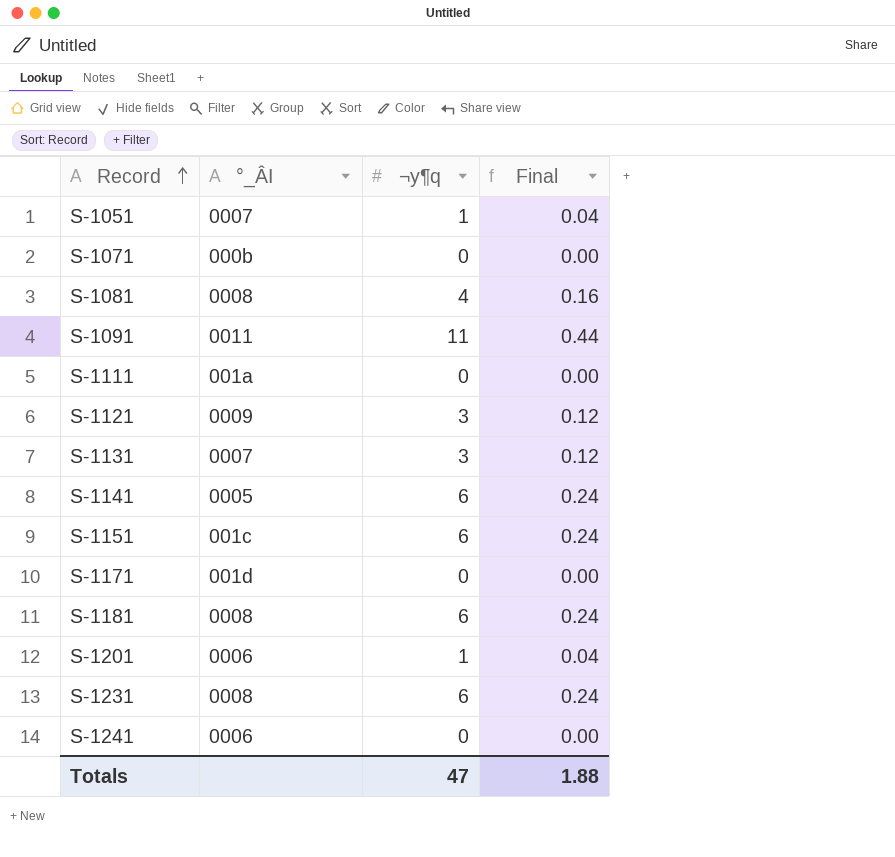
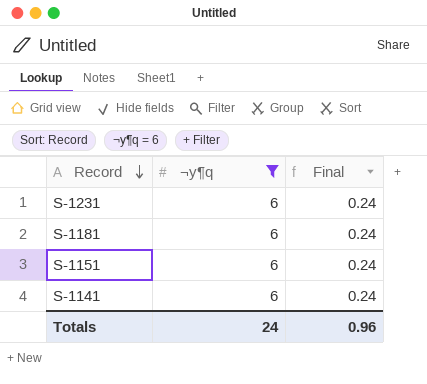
filter: none -> ¬y¶q = 6
row order: Record ascending -> Record descending
column °_ÂI | position: 2 -> none
Totals | ¬y¶q: 47 -> 24
Totals | Final: 1.88 -> 0.96

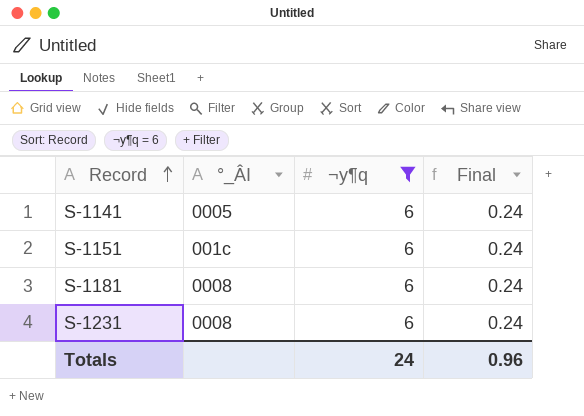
row order: Record descending -> Record ascending
column °_ÂI | position: none -> 2

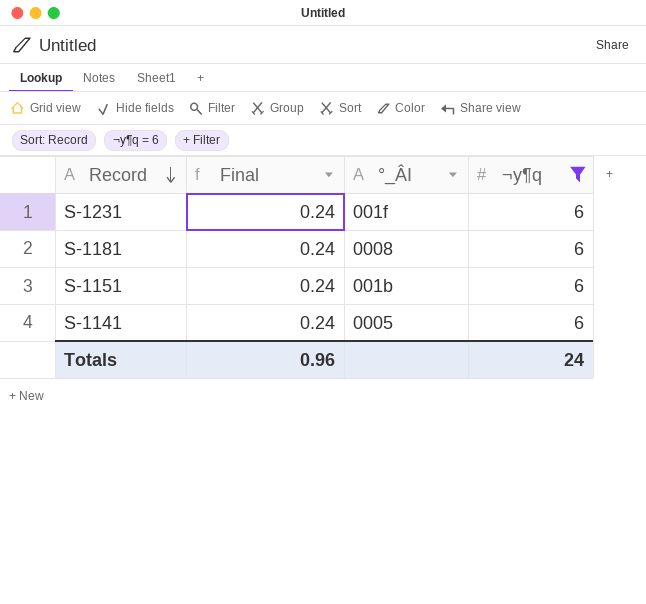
row order: Record ascending -> Record descending
column Final | position: 4 -> 2
S-1231 | °_ÂI: 0008 -> 001f
S-1151 | °_ÂI: 001c -> 001b

